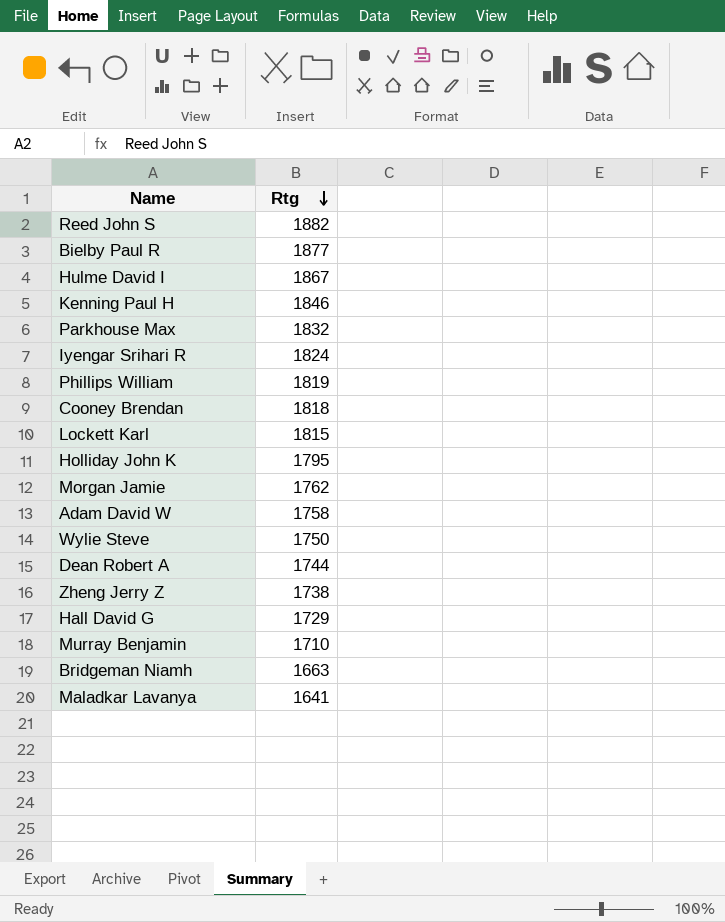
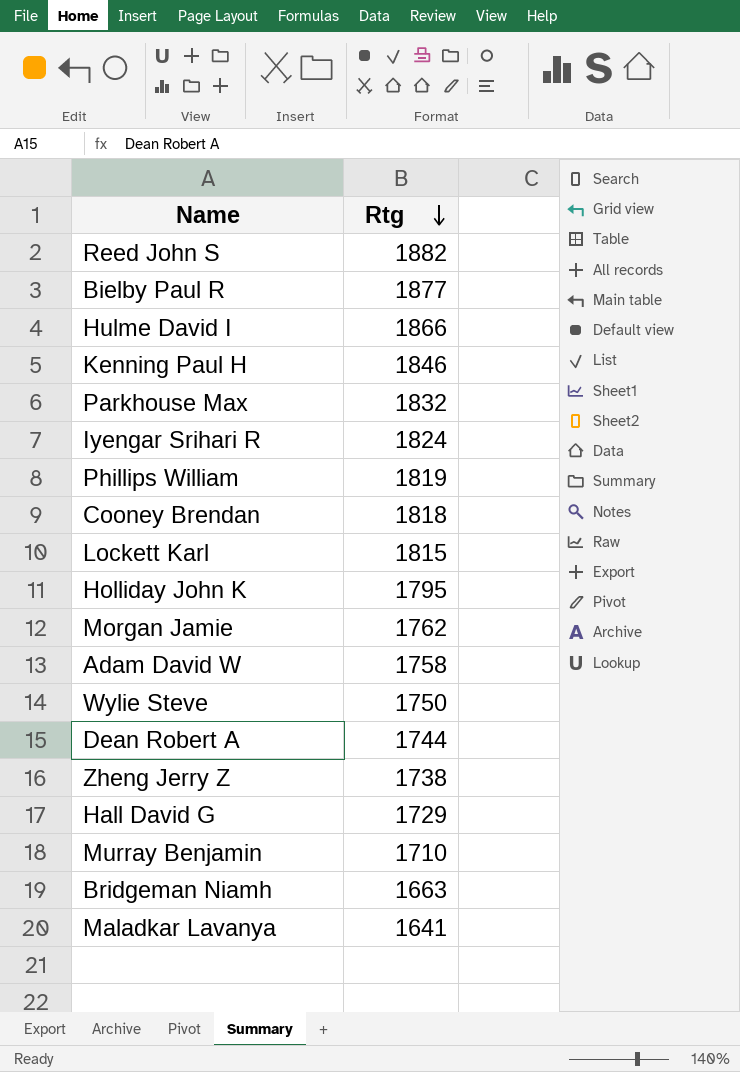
Hulme David I | Rtg: 1867 -> 1866

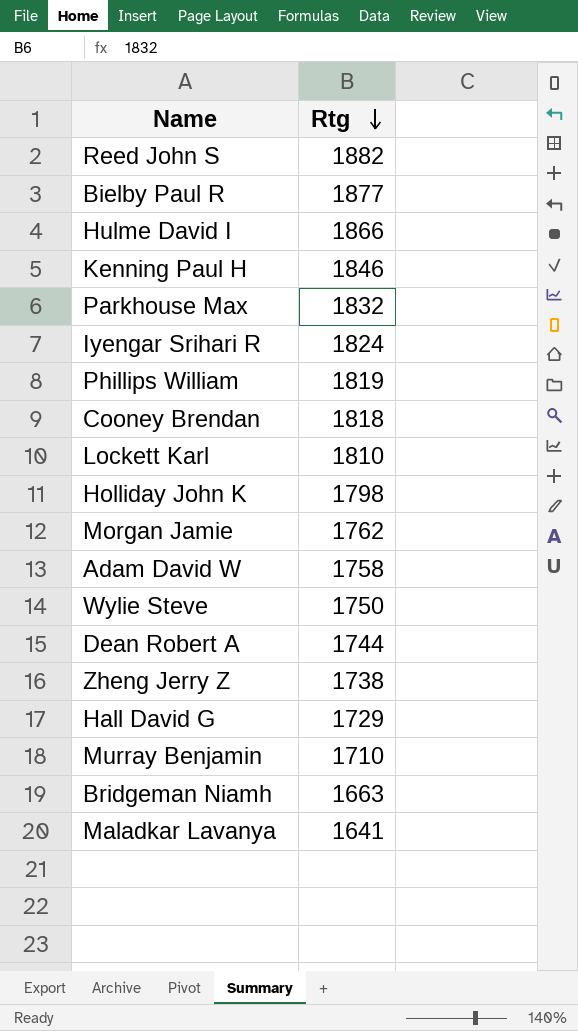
Lockett Karl | Rtg: 1815 -> 1810
Holliday John K | Rtg: 1795 -> 1798

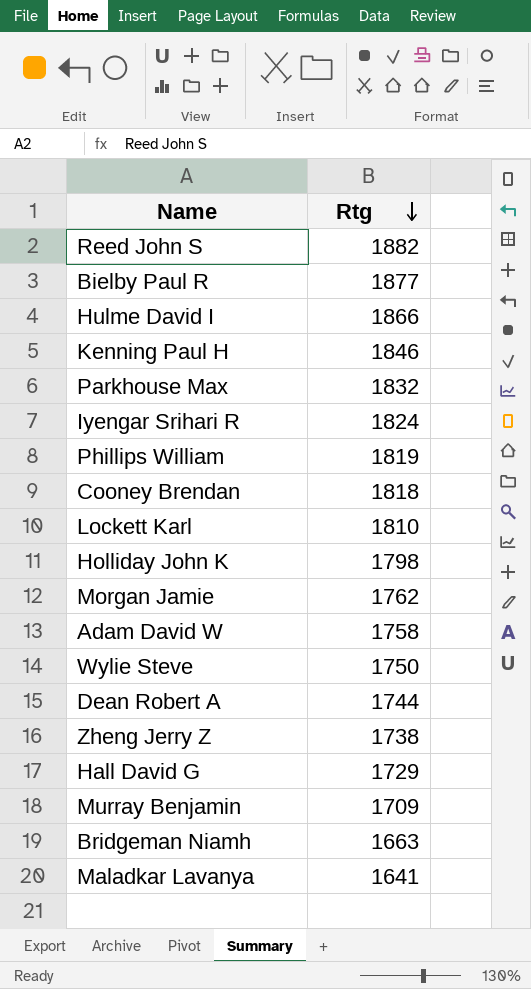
Murray Benjamin | Rtg: 1710 -> 1709

